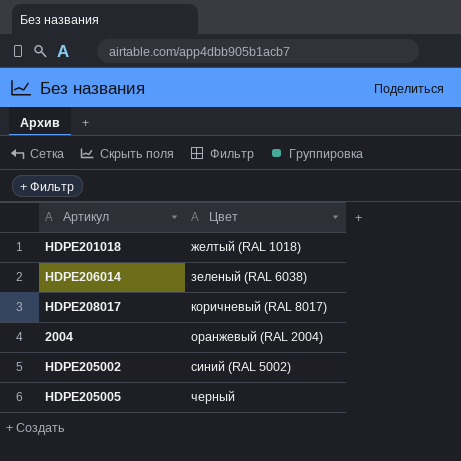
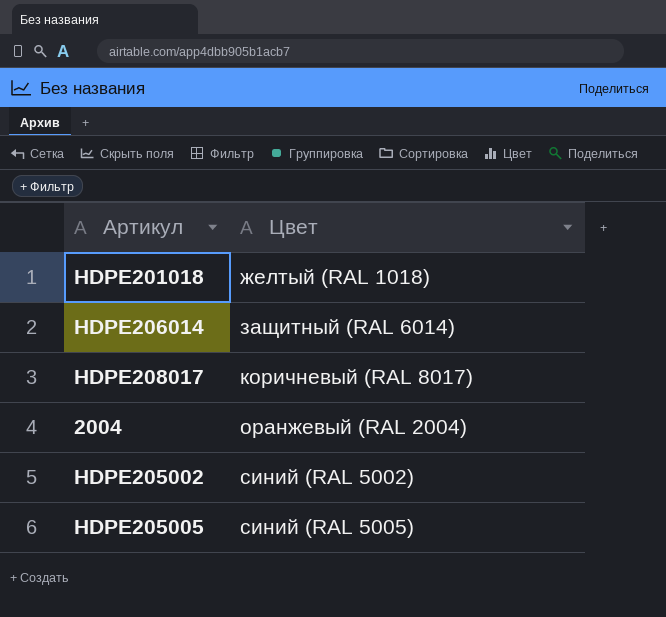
HDPE206014 | Цвет: зеленый (RAL 6038) -> защитный (RAL 6014)
HDPE205005 | Цвет: черный -> синий (RAL 5005)

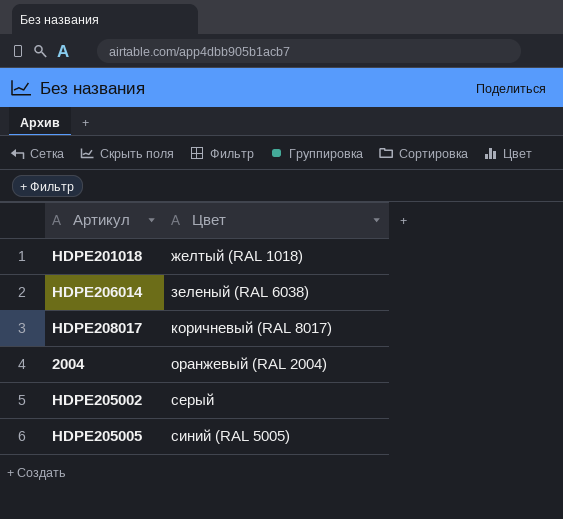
HDPE206014 | Цвет: защитный (RAL 6014) -> зеленый (RAL 6038)
HDPE205002 | Цвет: синий (RAL 5002) -> серый

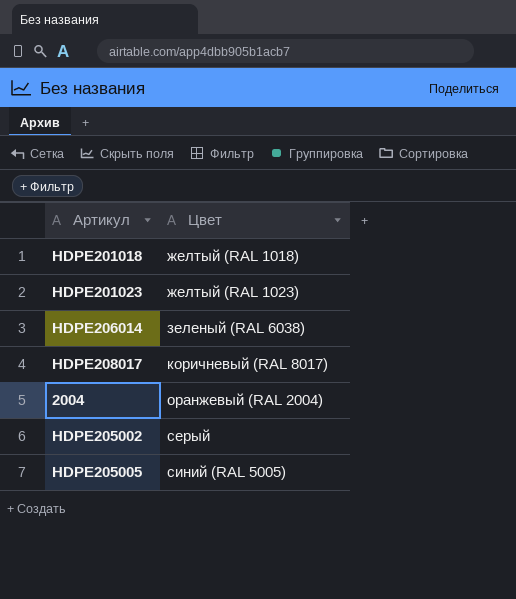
row HDPE201023: none -> желтый (RAL 1023)

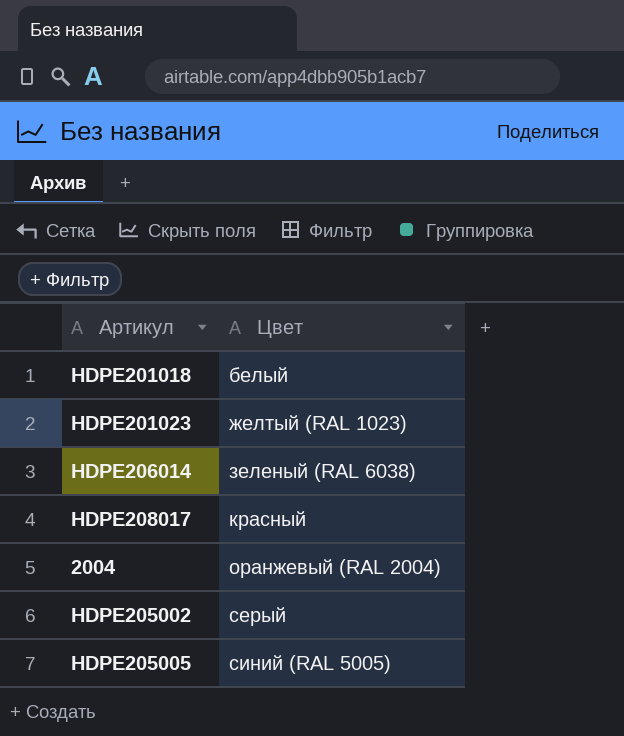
HDPE201018 | Цвет: желтый (RAL 1018) -> белый
HDPE208017 | Цвет: коричневый (RAL 8017) -> красный

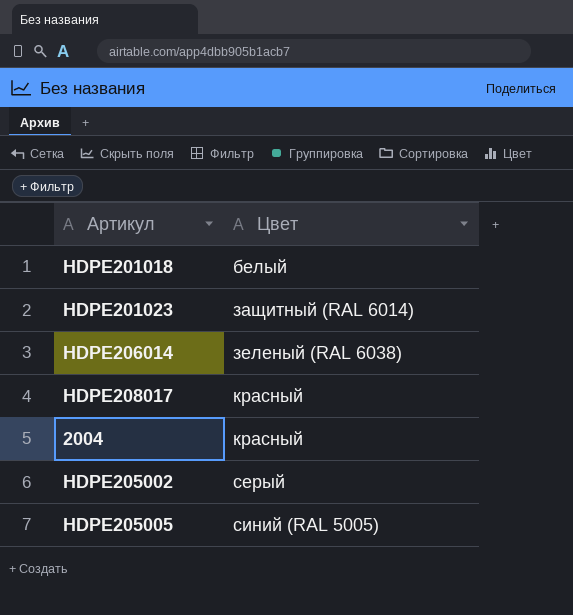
HDPE201023 | Цвет: желтый (RAL 1023) -> защитный (RAL 6014)
2004 | Цвет: оранжевый (RAL 2004) -> красный

